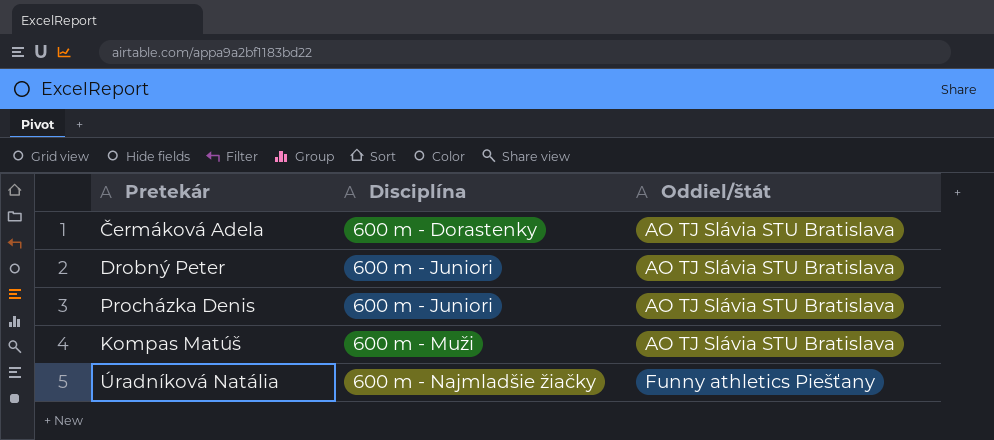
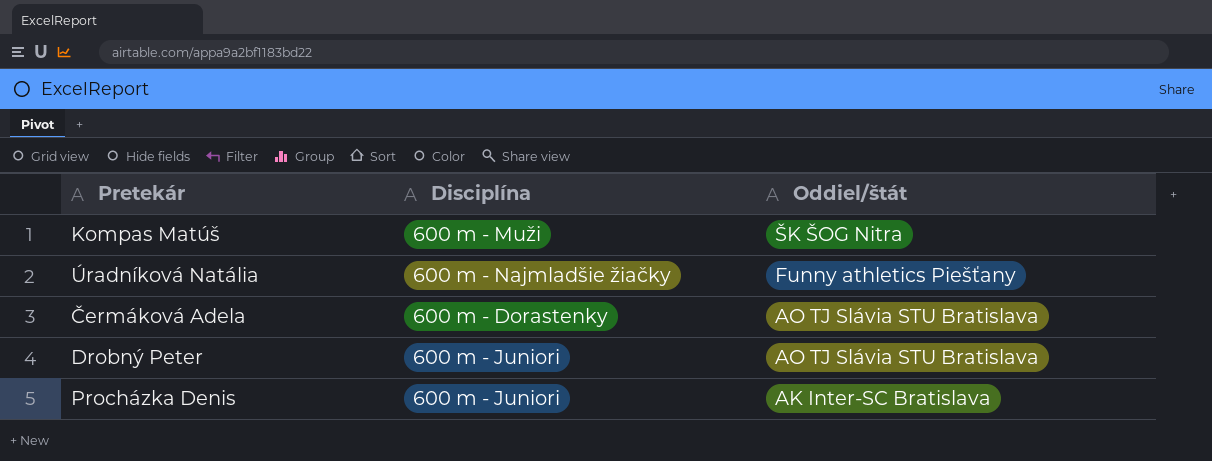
row order: Disciplína ascending -> Oddiel/štát descending
Kompas Matúš | Oddiel/štát: AO TJ Slávia STU Bratislava -> ŠK ŠOG Nitra
Procházka Denis | Oddiel/štát: AO TJ Slávia STU Bratislava -> AK Inter-SC Bratislava

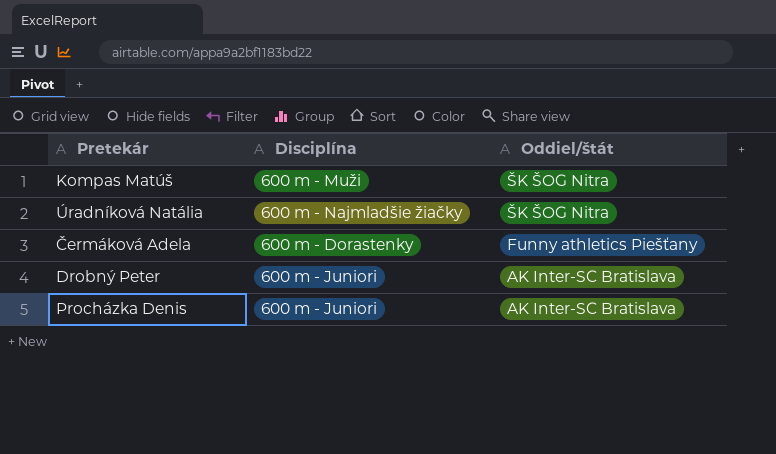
Úradníková Natália | Oddiel/štát: Funny athletics Piešťany -> ŠK ŠOG Nitra
Čermáková Adela | Oddiel/štát: AO TJ Slávia STU Bratislava -> Funny athletics Piešťany
Drobný Peter | Oddiel/štát: AO TJ Slávia STU Bratislava -> AK Inter-SC Bratislava

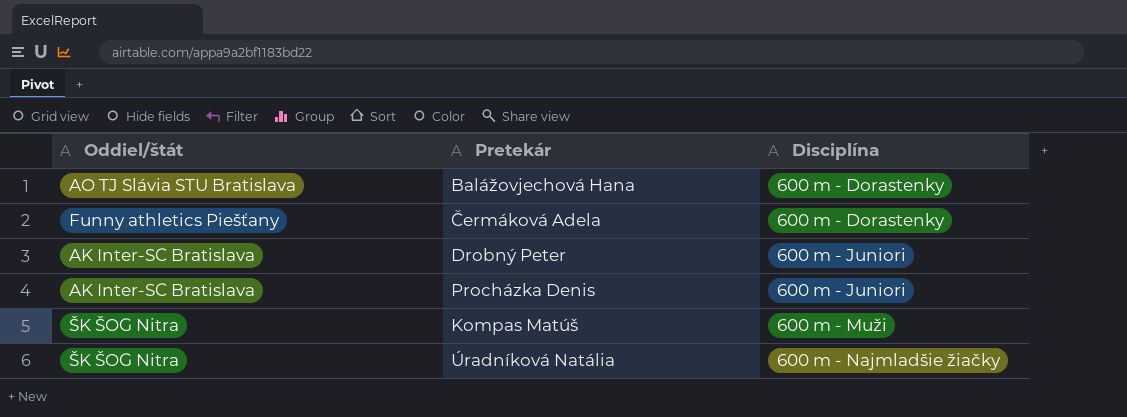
row order: Oddiel/štát descending -> Disciplína ascending
column Oddiel/štát | position: 3 -> 1
row Balážovjechová Hana: none -> AO TJ Slávia STU Bratislava | 600 m - Dorastenky

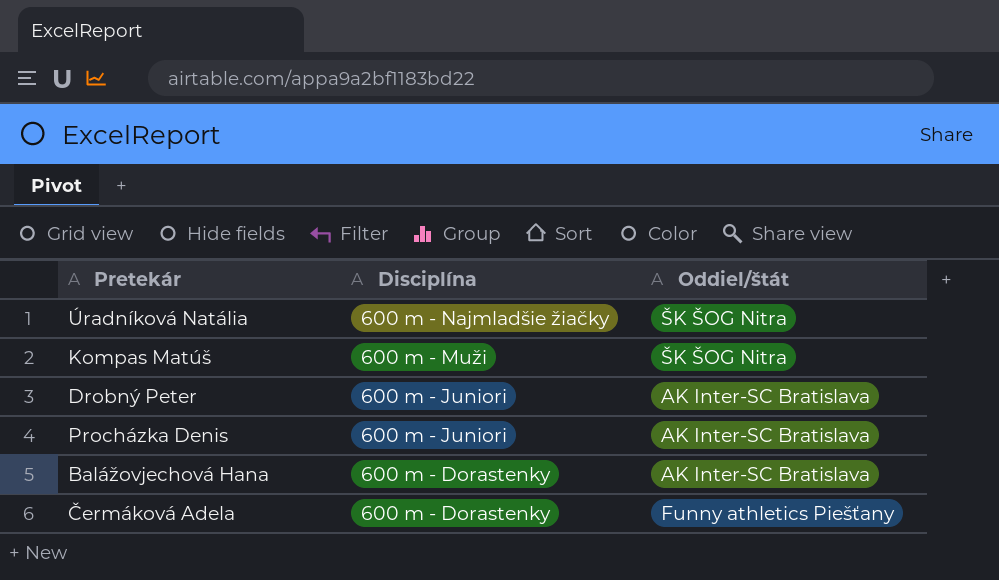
row order: Disciplína ascending -> Disciplína descending
column Oddiel/štát | position: 1 -> 3
Balážovjechová Hana | Oddiel/štát: AO TJ Slávia STU Bratislava -> AK Inter-SC Bratislava

